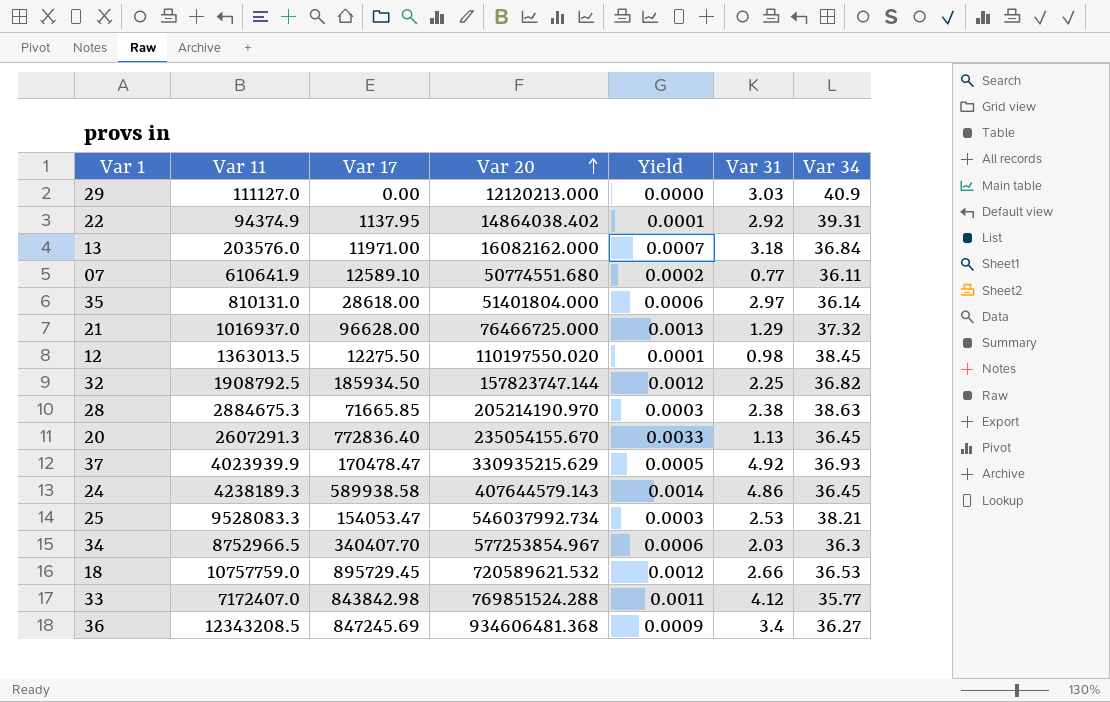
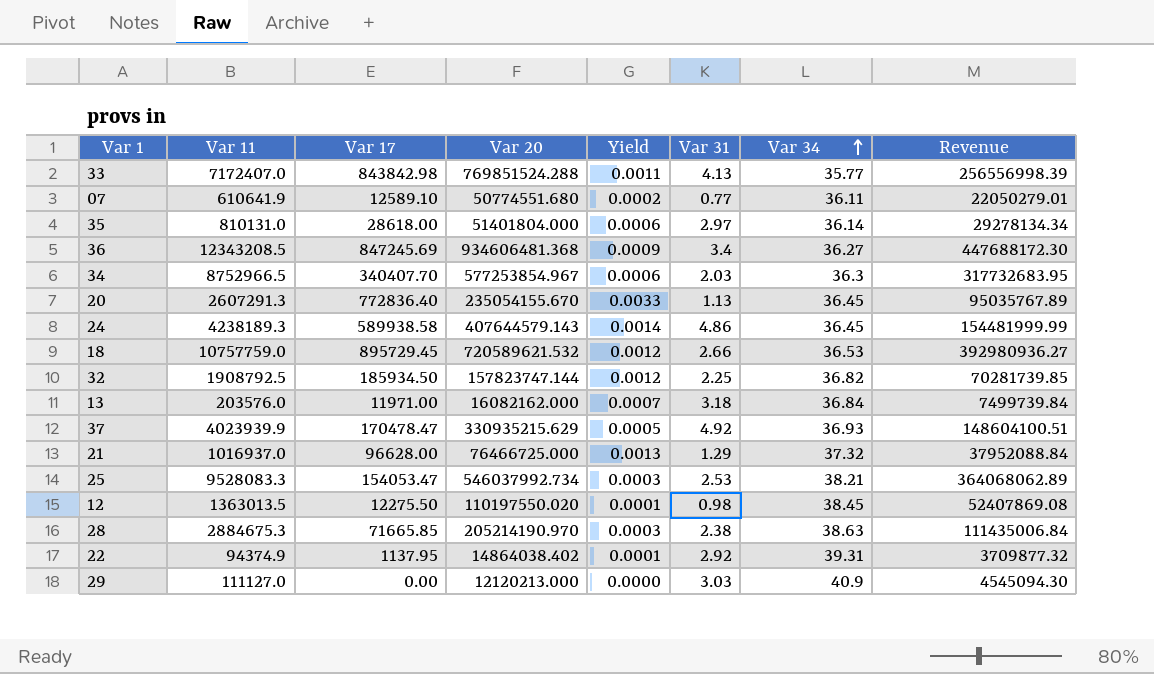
row order: Var 20 ascending -> Var 34 ascending
column Revenue | formula: none -> [Var 11] * [Var 34]
33 | Var 31: 4.12 -> 4.13

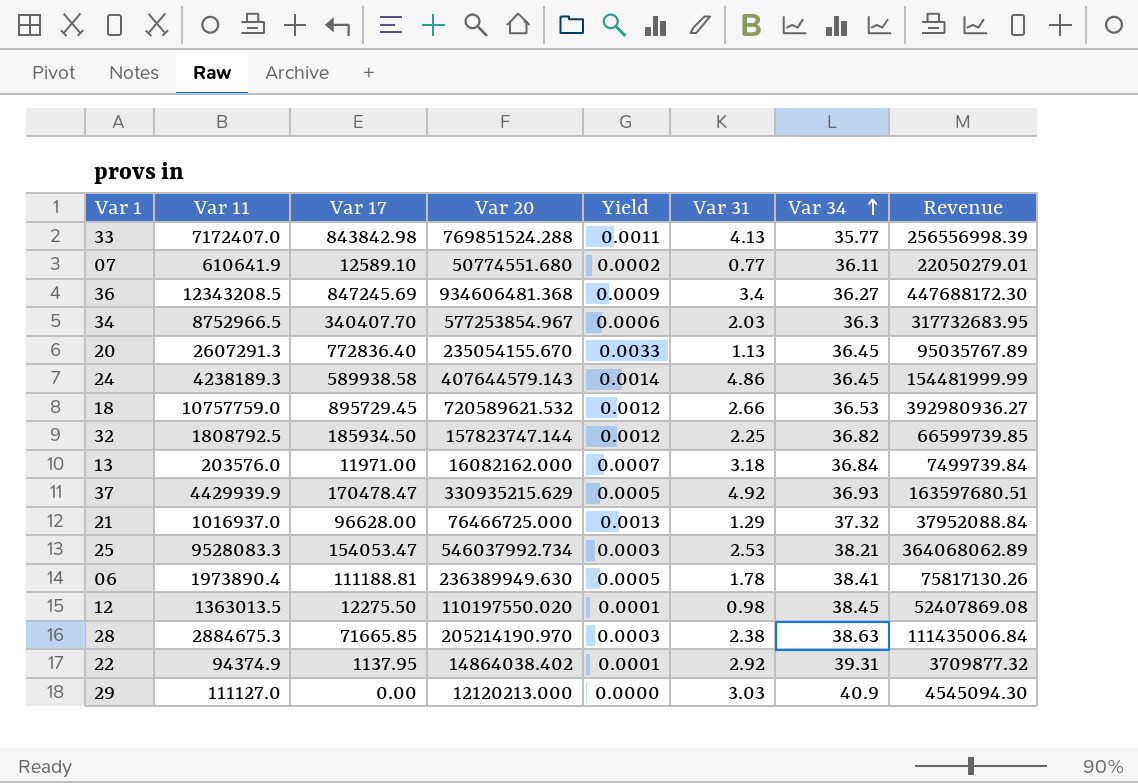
row 35: 810131.0 | 28618.00 | 51401804.000 | 0.0006 | 2.97 | 36.14 | 29278134.34 -> none
32 | Var 11: 1908792.5 -> 1808792.5
32 | Revenue: 70281739.85 -> 66599739.85
37 | Var 11: 4023939.9 -> 4429939.9
37 | Revenue: 148604100.51 -> 163597680.51
row 06: none -> 1973890.4 | 111188.81 | 236389949.630 | 0.0005 | 1.78 | 38.41 | 75817130.26

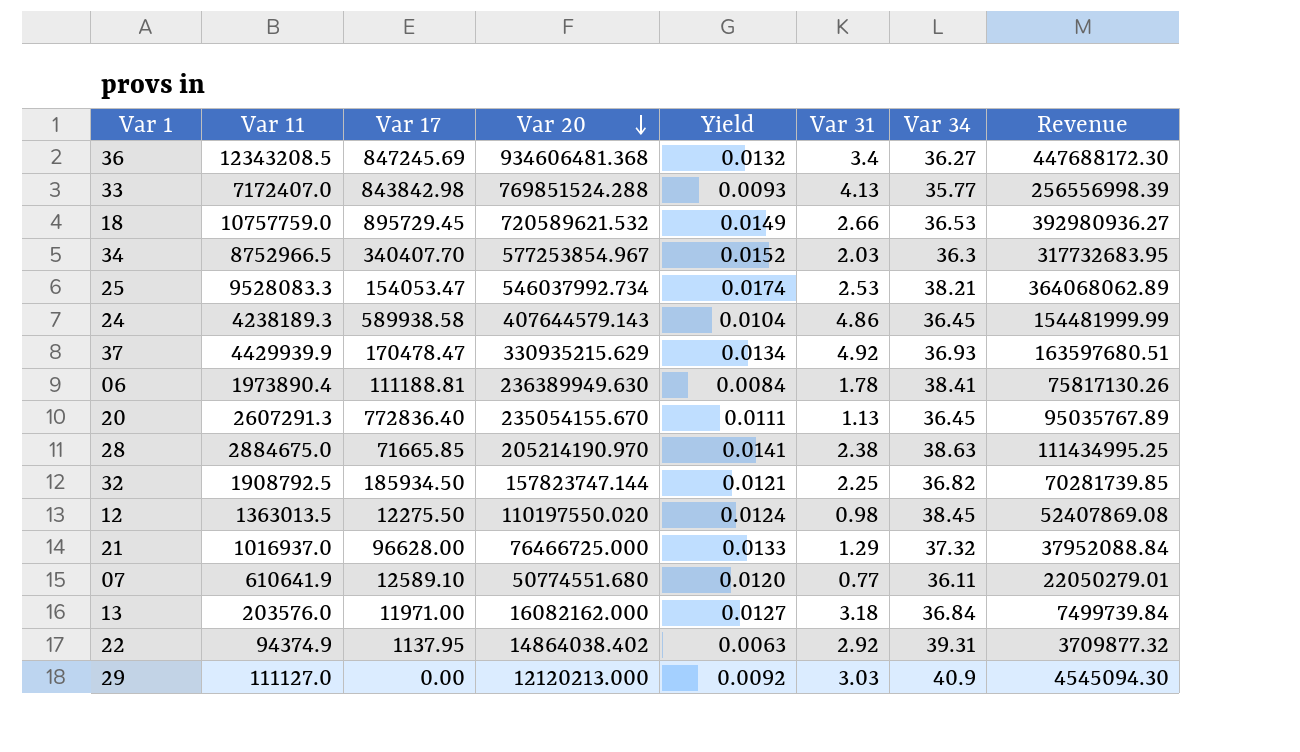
row order: Var 34 ascending -> Var 20 descending
column Yield | formula: [Var 17] / [Var 20] -> [Var 11] / [Var 20]
28 | Var 11: 2884675.3 -> 2884675.0
28 | Revenue: 111435006.84 -> 111434995.25
32 | Var 11: 1808792.5 -> 1908792.5
32 | Revenue: 66599739.85 -> 70281739.85

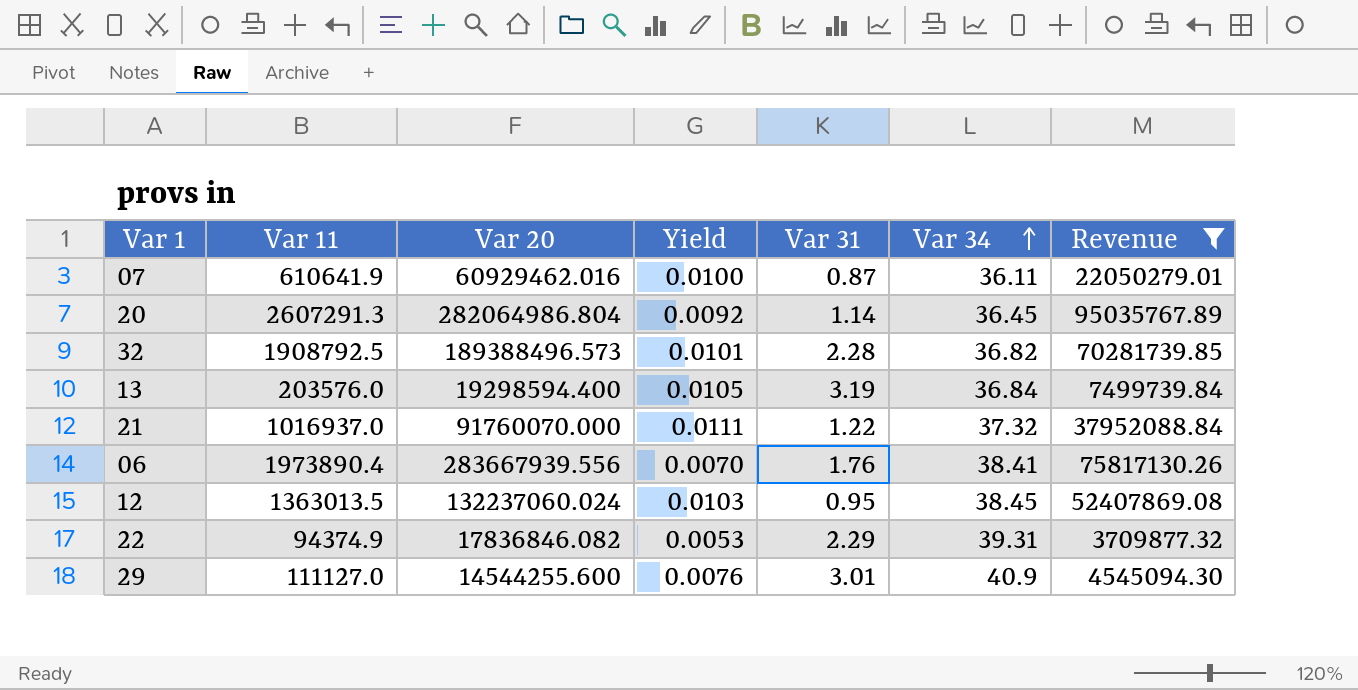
filter: none -> Revenue <= 95035767.89
row order: Var 20 descending -> Var 34 ascending
column Var 17 | position: 3 -> none
07 | Var 20: 50774551.680 -> 60929462.016
07 | Yield: 0.0120 -> 0.0100
07 | Var 31: 0.77 -> 0.87
20 | Var 20: 235054155.670 -> 282064986.804
20 | Yield: 0.0111 -> 0.0092
20 | Var 31: 1.13 -> 1.14
32 | Var 20: 157823747.144 -> 189388496.573
32 | Yield: 0.0121 -> 0.0101
32 | Var 31: 2.25 -> 2.28
13 | Var 20: 16082162.000 -> 19298594.400
13 | Yield: 0.0127 -> 0.0105
13 | Var 31: 3.18 -> 3.19
21 | Var 20: 76466725.000 -> 91760070.000
21 | Yield: 0.0133 -> 0.0111
21 | Var 31: 1.29 -> 1.22
06 | Var 20: 236389949.630 -> 283667939.556
06 | Yield: 0.0084 -> 0.0070
06 | Var 31: 1.78 -> 1.76
12 | Var 20: 110197550.020 -> 132237060.024
12 | Yield: 0.0124 -> 0.0103
12 | Var 31: 0.98 -> 0.95
22 | Var 20: 14864038.402 -> 17836846.082
22 | Yield: 0.0063 -> 0.0053
22 | Var 31: 2.92 -> 2.29
29 | Var 20: 12120213.000 -> 14544255.600
29 | Yield: 0.0092 -> 0.0076
29 | Var 31: 3.03 -> 3.01

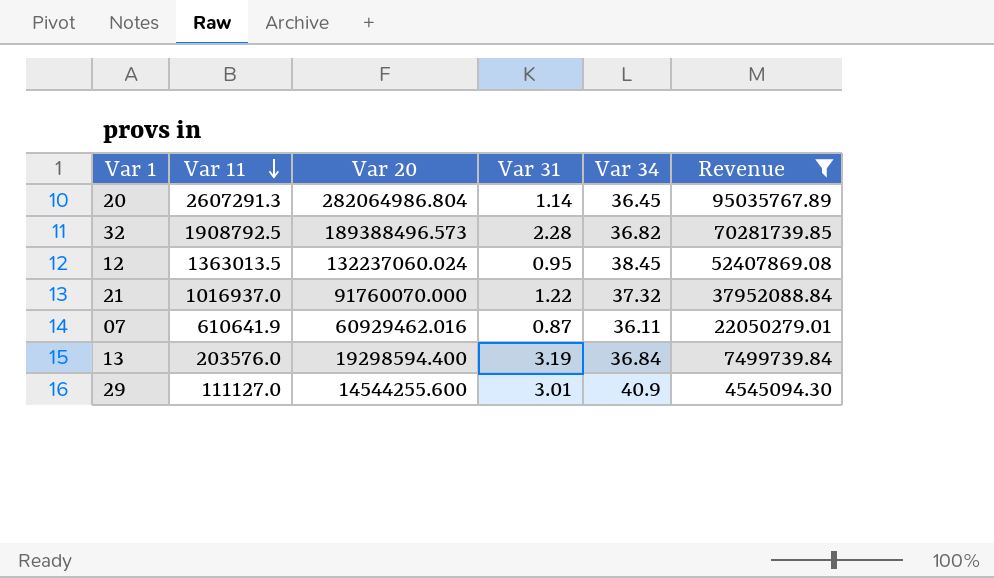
row order: Var 34 ascending -> Var 11 descending
column Yield | formula: [Var 11] / [Var 20] -> none
row 06: 1973890.4 | 283667939.556 | 0.0070 | 1.76 | 38.41 | 75817130.26 -> none
row 22: 94374.9 | 17836846.082 | 0.0053 | 2.29 | 39.31 | 3709877.32 -> none

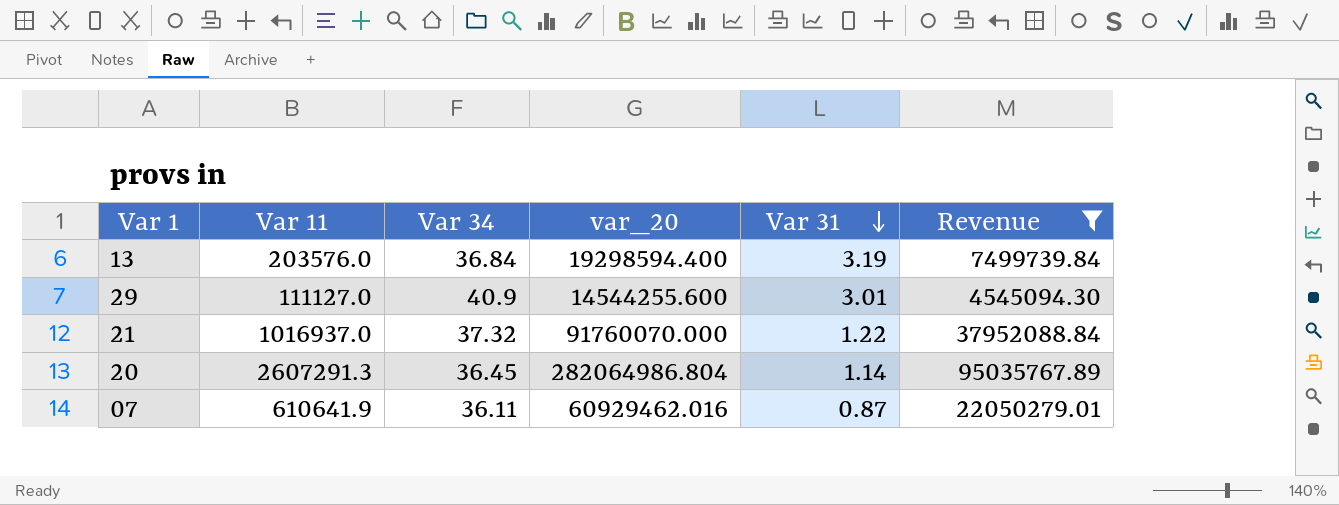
row order: Var 11 descending -> Var 31 descending
column Var 34 | position: 5 -> 3
column name: Var 20 -> var_20
row 32: 1908792.5 | 189388496.573 | 2.28 | 36.82 | 70281739.85 -> none
row 12: 1363013.5 | 132237060.024 | 0.95 | 38.45 | 52407869.08 -> none

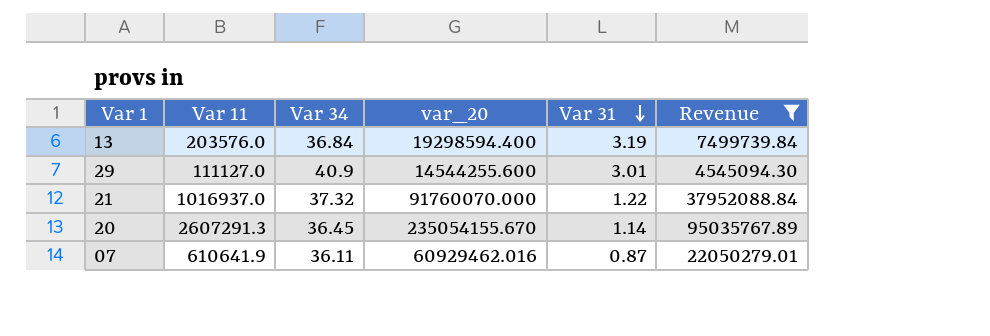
20 | var_20: 282064986.804 -> 235054155.670

